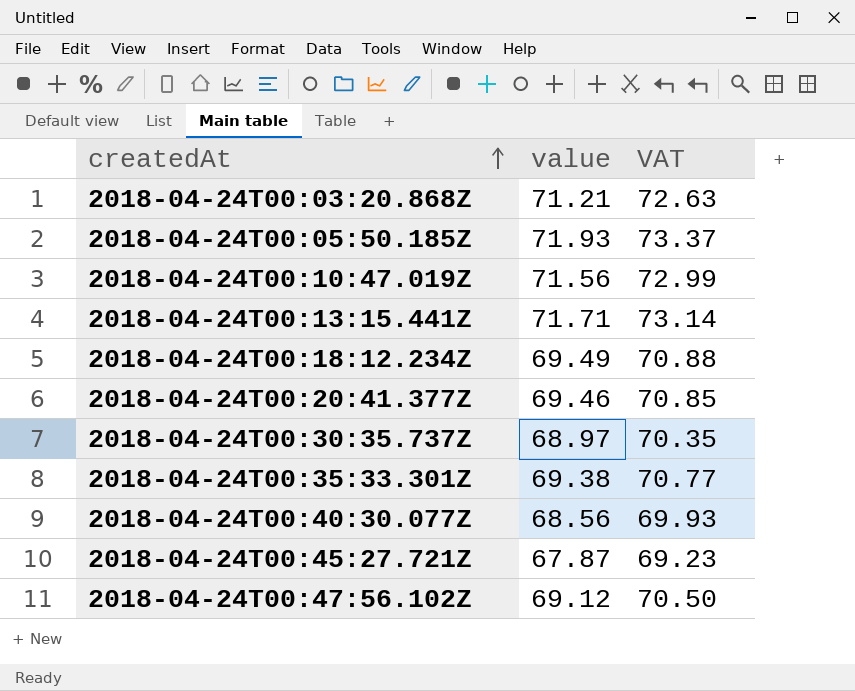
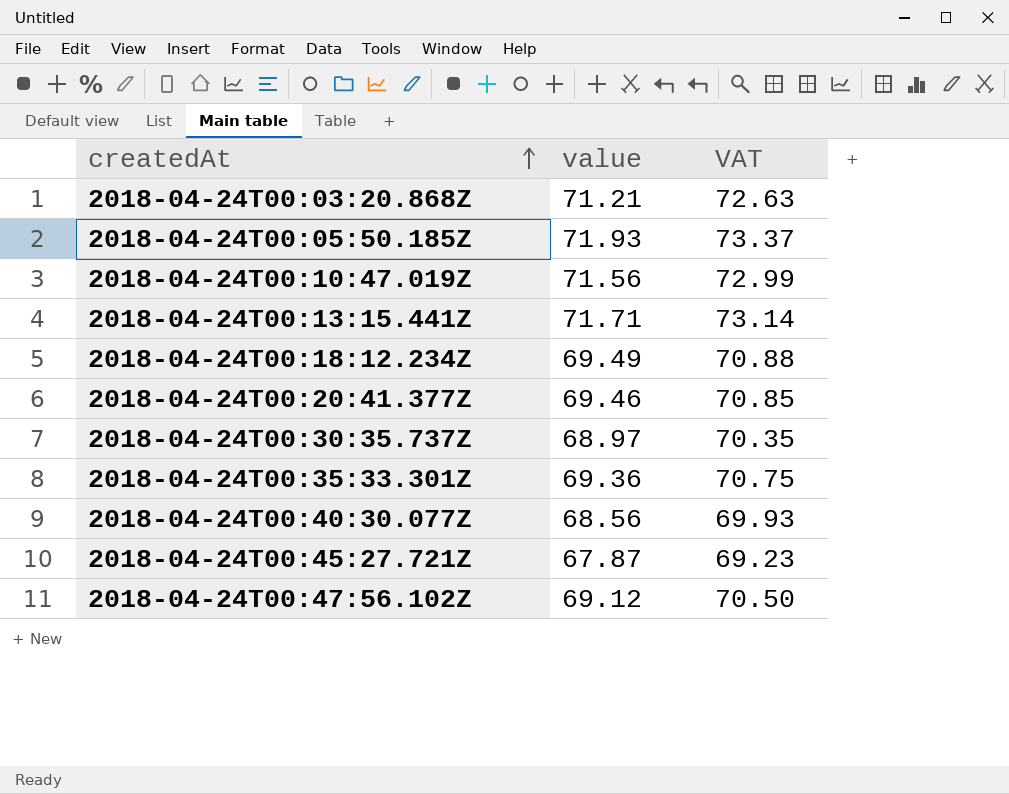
2018-04-24T00:35:33.301Z | value: 69.38 -> 69.36
2018-04-24T00:35:33.301Z | VAT: 70.77 -> 70.75

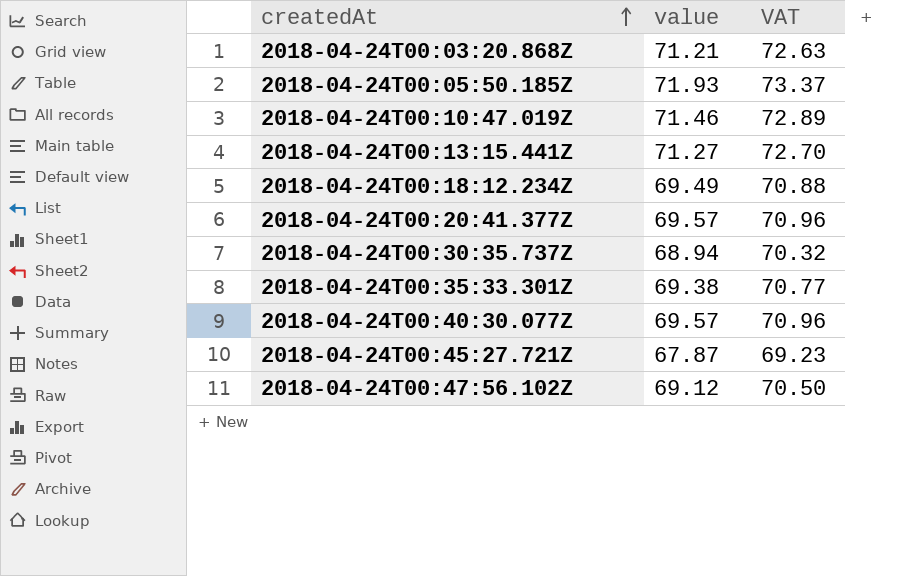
2018-04-24T00:10:47.019Z | value: 71.56 -> 71.46
2018-04-24T00:10:47.019Z | VAT: 72.99 -> 72.89
2018-04-24T00:13:15.441Z | value: 71.71 -> 71.27
2018-04-24T00:13:15.441Z | VAT: 73.14 -> 72.70
2018-04-24T00:20:41.377Z | value: 69.46 -> 69.57
2018-04-24T00:20:41.377Z | VAT: 70.85 -> 70.96
2018-04-24T00:30:35.737Z | value: 68.97 -> 68.94
2018-04-24T00:30:35.737Z | VAT: 70.35 -> 70.32
2018-04-24T00:35:33.301Z | value: 69.36 -> 69.38
2018-04-24T00:35:33.301Z | VAT: 70.75 -> 70.77
2018-04-24T00:40:30.077Z | value: 68.56 -> 69.57
2018-04-24T00:40:30.077Z | VAT: 69.93 -> 70.96

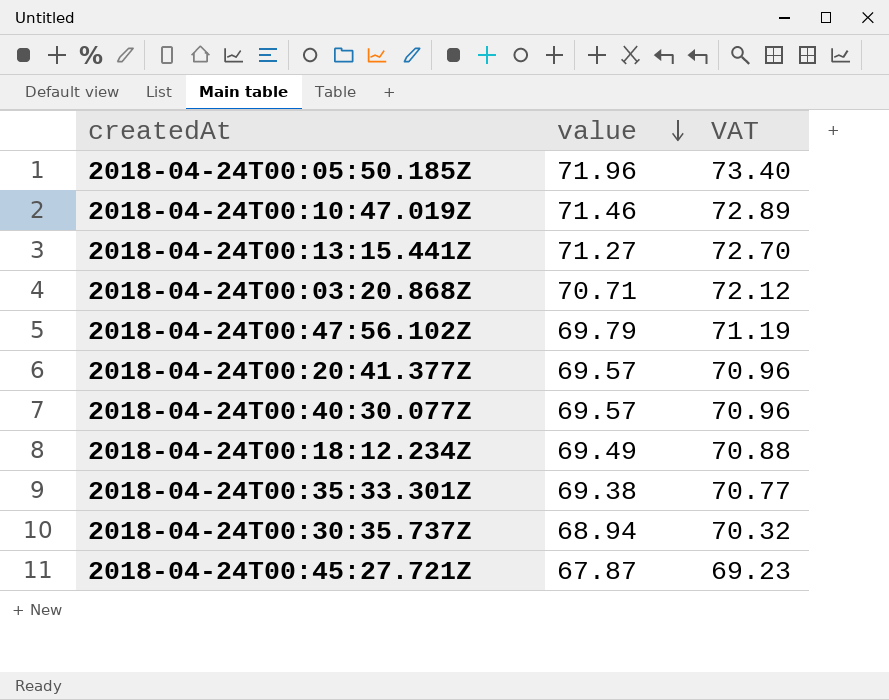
row order: createdAt ascending -> value descending
2018-04-24T00:05:50.185Z | value: 71.93 -> 71.96
2018-04-24T00:05:50.185Z | VAT: 73.37 -> 73.40
2018-04-24T00:03:20.868Z | value: 71.21 -> 70.71
2018-04-24T00:03:20.868Z | VAT: 72.63 -> 72.12
2018-04-24T00:47:56.102Z | value: 69.12 -> 69.79
2018-04-24T00:47:56.102Z | VAT: 70.50 -> 71.19

